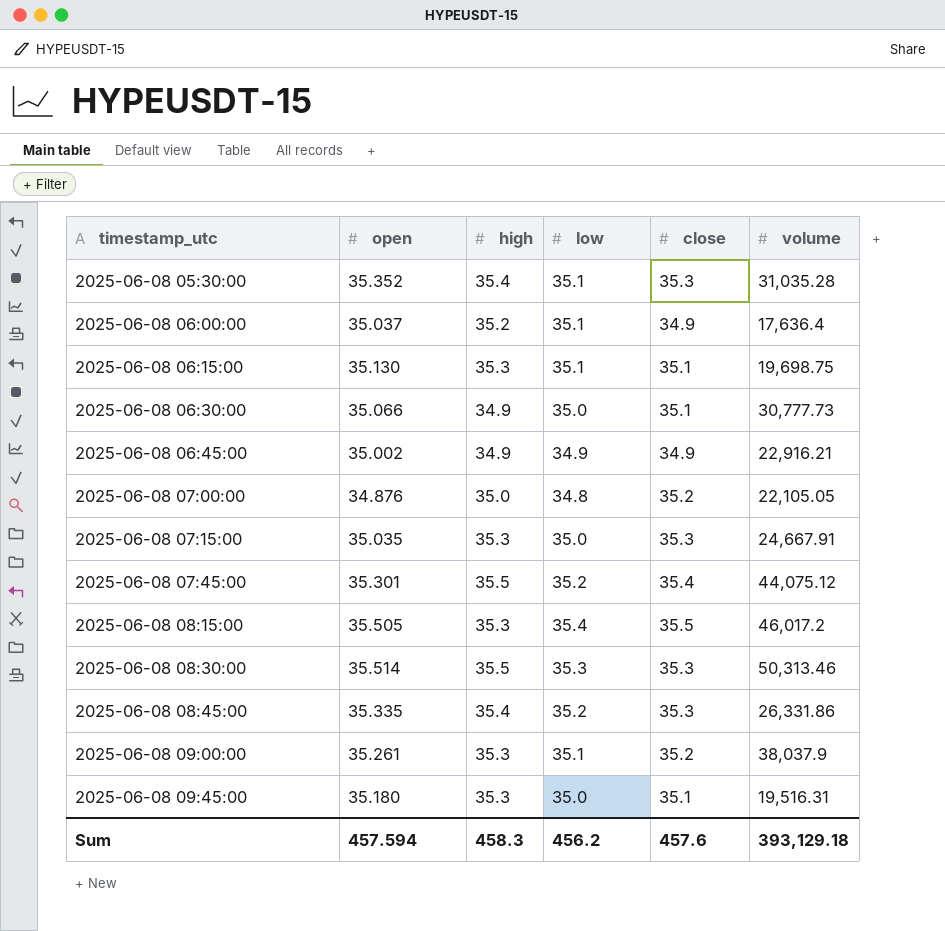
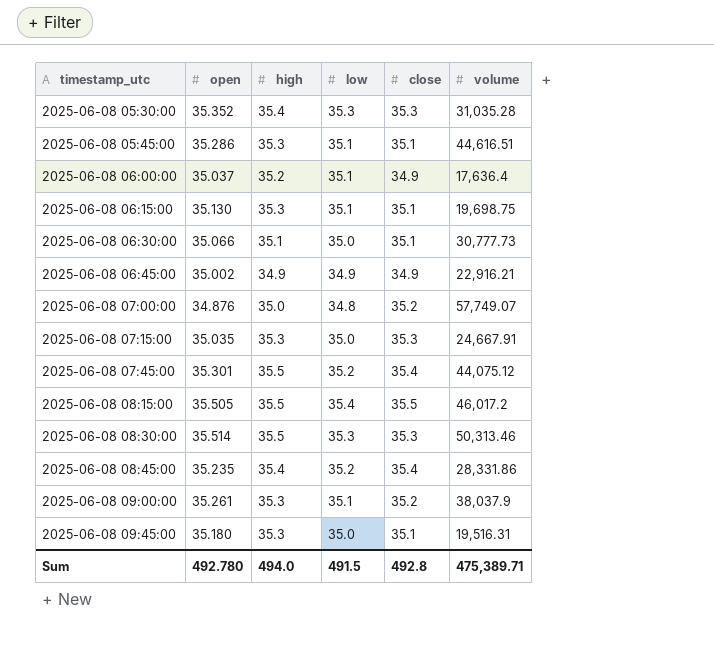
2025-06-08 05:30:00 | low: 35.1 -> 35.3
row 2025-06-08 05:45:00: none -> 35.286 | 35.3 | 35.1 | 35.1 | 44,616.51
2025-06-08 06:30:00 | high: 34.9 -> 35.1
2025-06-08 07:00:00 | volume: 22,105.05 -> 57,749.07
2025-06-08 08:15:00 | high: 35.3 -> 35.5
2025-06-08 08:45:00 | open: 35.335 -> 35.235
2025-06-08 08:45:00 | close: 35.3 -> 35.4
2025-06-08 08:45:00 | volume: 26,331.86 -> 28,331.86
Sum | open: 457.594 -> 492.780
Sum | high: 458.3 -> 494.0
Sum | low: 456.2 -> 491.5
Sum | close: 457.6 -> 492.8
Sum | volume: 393,129.18 -> 475,389.71

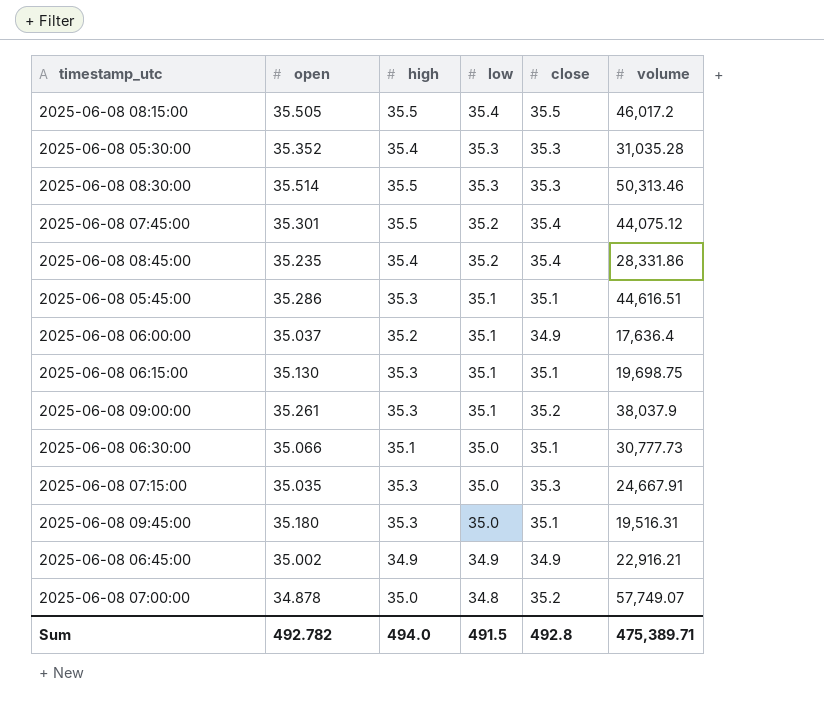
row order: timestamp_utc ascending -> low descending
2025-06-08 07:00:00 | open: 34.876 -> 34.878
Sum | open: 492.780 -> 492.782

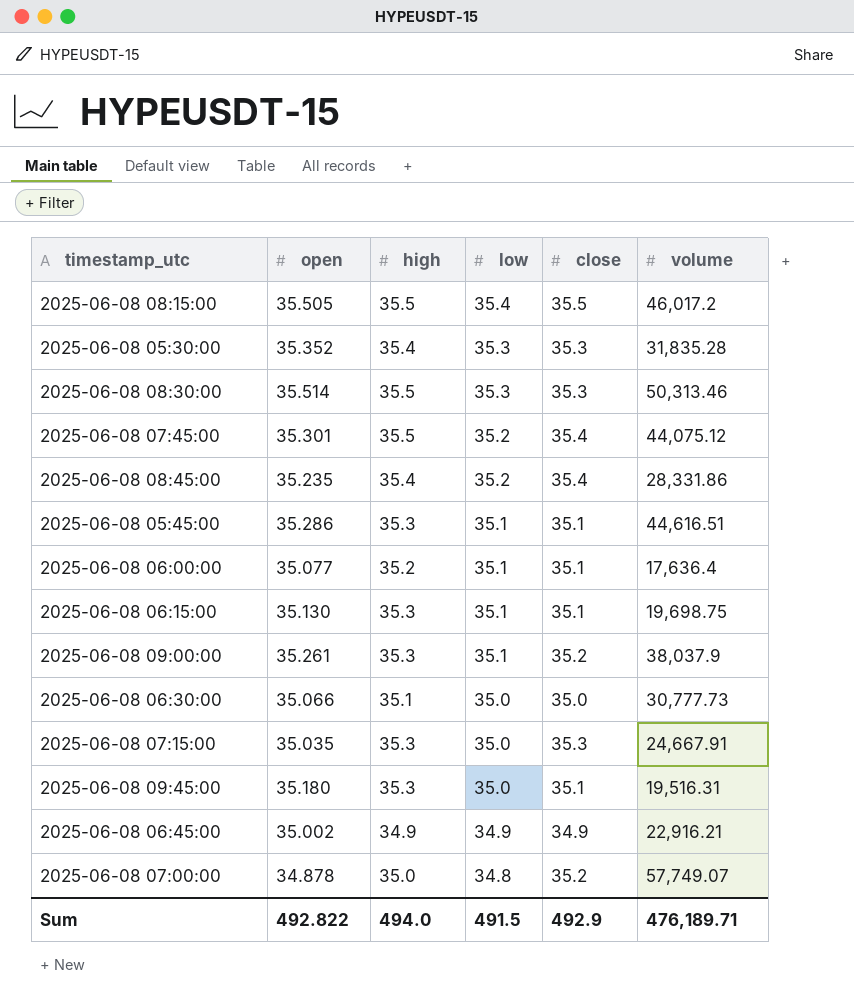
2025-06-08 05:30:00 | volume: 31,035.28 -> 31,835.28
2025-06-08 06:00:00 | open: 35.037 -> 35.077
2025-06-08 06:00:00 | close: 34.9 -> 35.1
2025-06-08 06:30:00 | close: 35.1 -> 35.0
Sum | open: 492.782 -> 492.822
Sum | close: 492.8 -> 492.9
Sum | volume: 475,389.71 -> 476,189.71

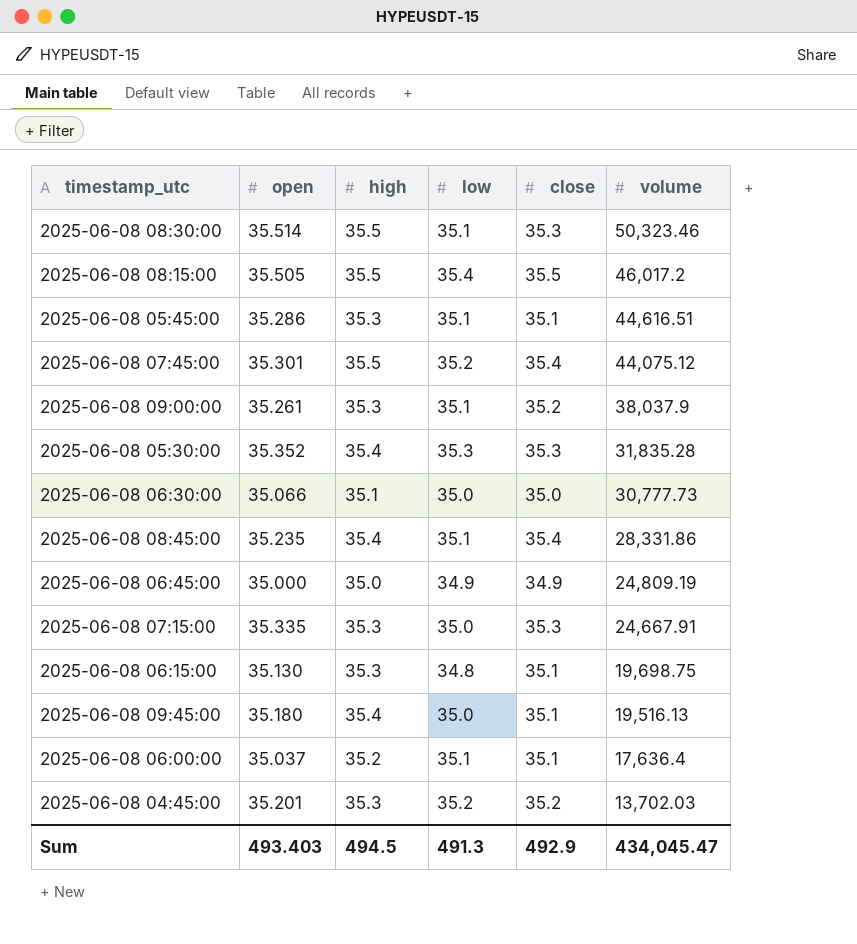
row order: low descending -> volume descending
row 2025-06-08 07:00:00: 34.878 | 35.0 | 34.8 | 35.2 | 57,749.07 -> none
2025-06-08 08:30:00 | low: 35.3 -> 35.1
2025-06-08 08:30:00 | volume: 50,313.46 -> 50,323.46
2025-06-08 08:45:00 | low: 35.2 -> 35.1
2025-06-08 06:45:00 | open: 35.002 -> 35.000
2025-06-08 06:45:00 | high: 34.9 -> 35.0
2025-06-08 06:45:00 | volume: 22,916.21 -> 24,809.19
2025-06-08 07:15:00 | open: 35.035 -> 35.335
2025-06-08 06:15:00 | low: 35.1 -> 34.8
2025-06-08 09:45:00 | high: 35.3 -> 35.4
2025-06-08 09:45:00 | volume: 19,516.31 -> 19,516.13
2025-06-08 06:00:00 | open: 35.077 -> 35.037
row 2025-06-08 04:45:00: none -> 35.201 | 35.3 | 35.2 | 35.2 | 13,702.03
Sum | open: 492.822 -> 493.403
Sum | high: 494.0 -> 494.5
Sum | low: 491.5 -> 491.3
Sum | volume: 476,189.71 -> 434,045.47

